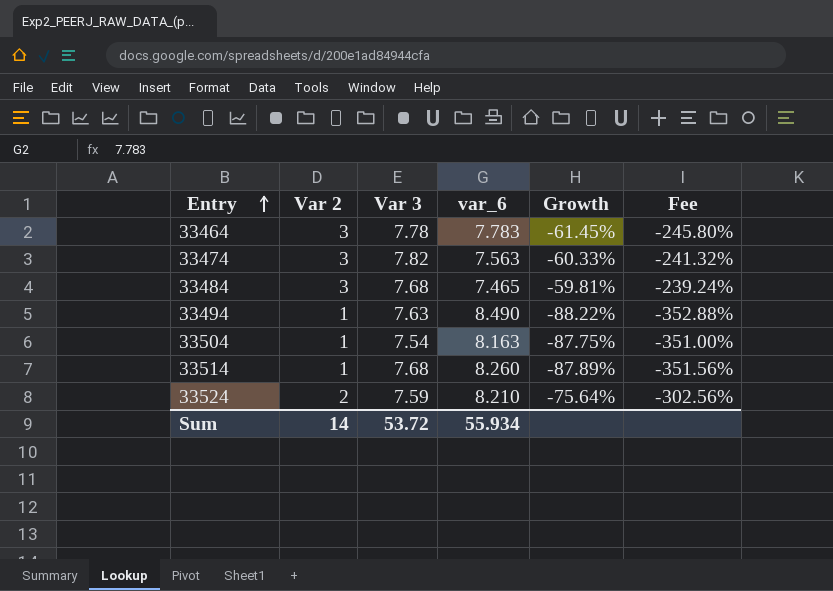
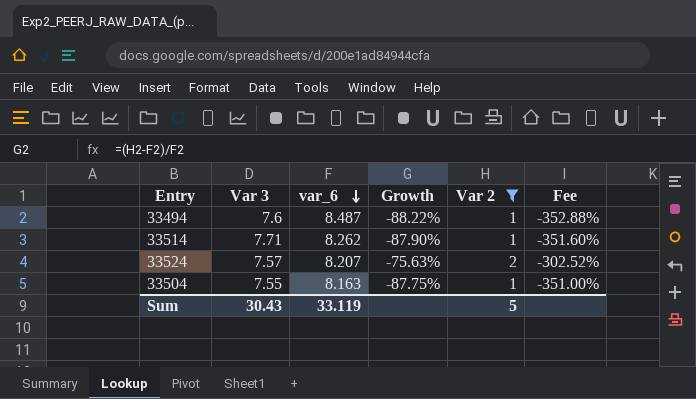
filter: none -> Var 2 != 3
row order: Entry ascending -> var_6 descending
column Var 2 | position: 2 -> 5
33494 | Var 3: 7.63 -> 7.6
33494 | var_6: 8.490 -> 8.487
33514 | Var 3: 7.68 -> 7.71
33514 | var_6: 8.260 -> 8.262
33514 | Growth: -87.89% -> -87.90%
33514 | Fee: -351.56% -> -351.60%
33524 | Var 3: 7.59 -> 7.57
33524 | var_6: 8.210 -> 8.207
33524 | Growth: -75.64% -> -75.63%
33524 | Fee: -302.56% -> -302.52%
33504 | Var 3: 7.54 -> 7.55
Sum | Var 3: 53.72 -> 30.43
Sum | var_6: 55.934 -> 33.119
Sum | Var 2: 14 -> 5

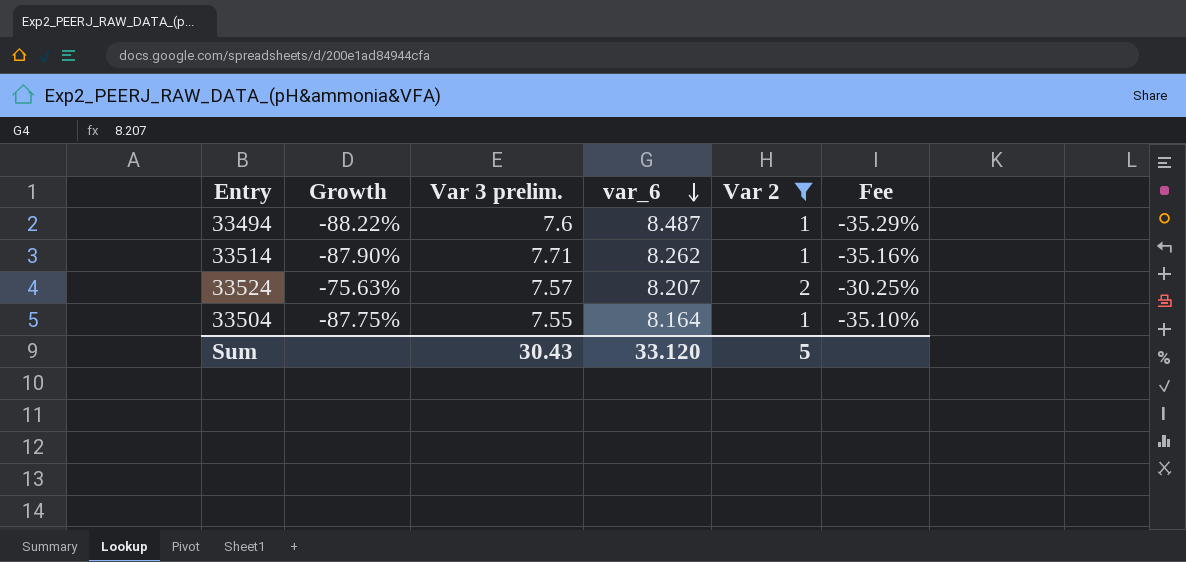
column Growth | position: 4 -> 2
column name: Var 3 -> Var 3 prelim.
column Fee | formula: [Growth] * 4 -> [Growth] * 0.4
33504 | var_6: 8.163 -> 8.164
Sum | var_6: 33.119 -> 33.120

